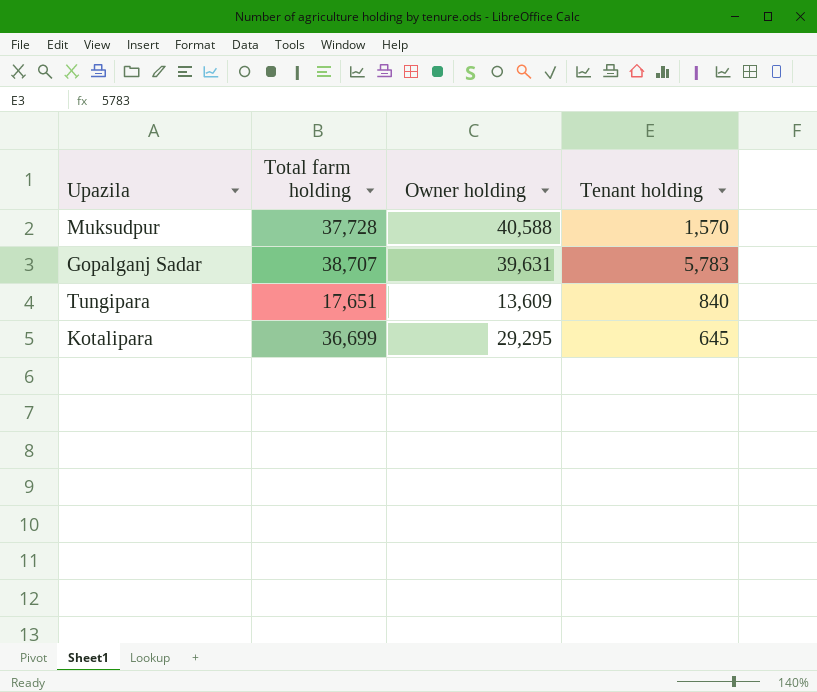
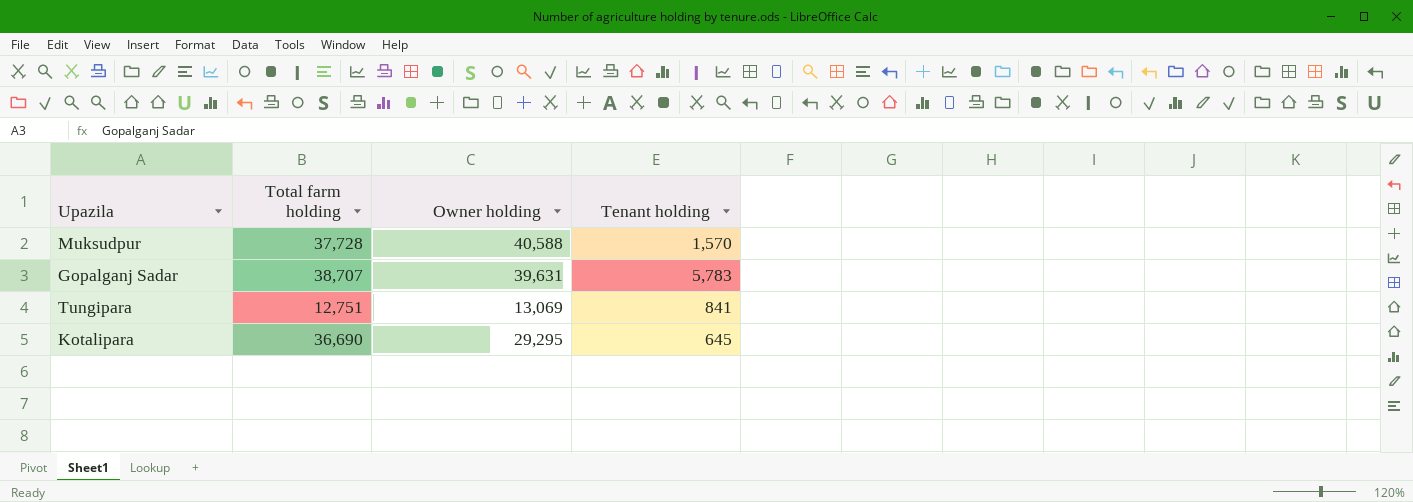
Tungipara | Total farm holding: 17,651 -> 12,751
Tungipara | Owner holding: 13,609 -> 13,069
Tungipara | Tenant holding: 840 -> 841
Kotalipara | Total farm holding: 36,699 -> 36,690

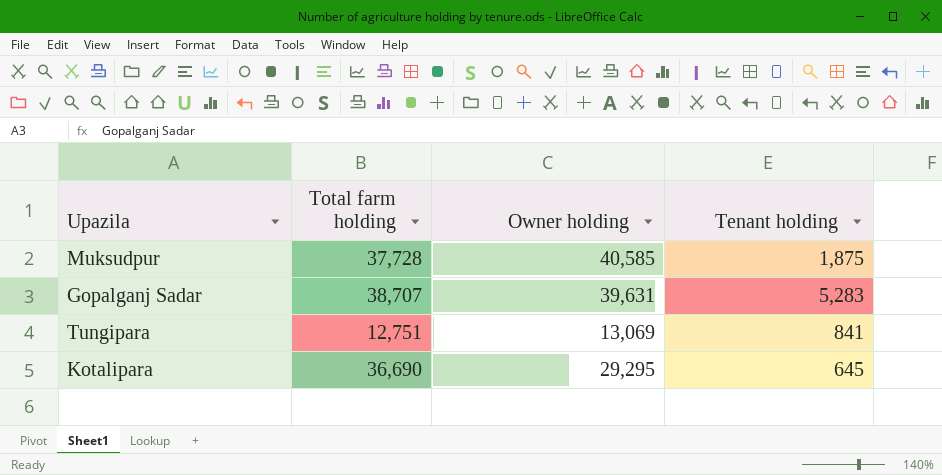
Muksudpur | Owner holding: 40,588 -> 40,585
Muksudpur | Tenant holding: 1,570 -> 1,875
Gopalganj Sadar | Tenant holding: 5,783 -> 5,283

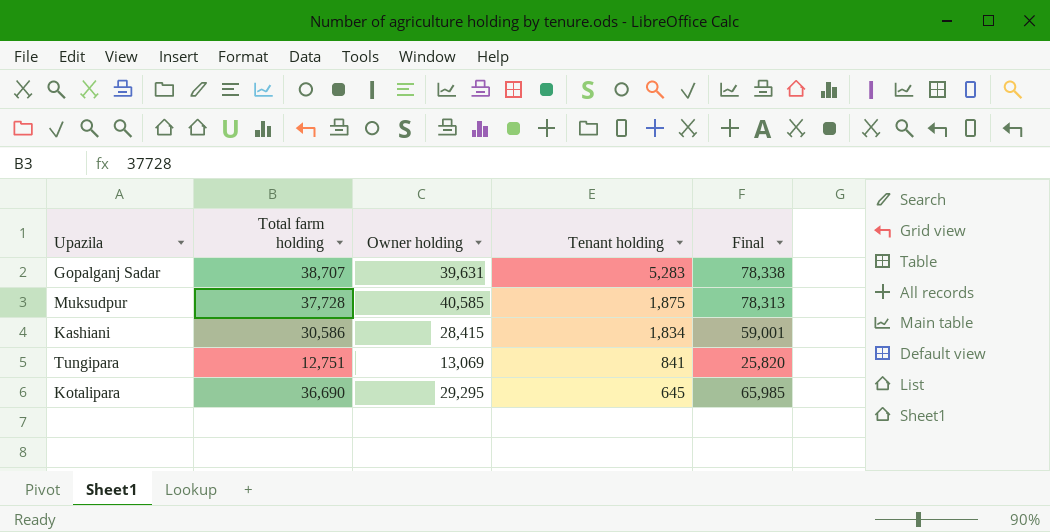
row order: none -> Tenant holding descending
column Final | formula: none -> [Total farm holding] + [Owner holding]
row Kashiani: none -> 30,586 | 28,415 | 1,834 | 59,001

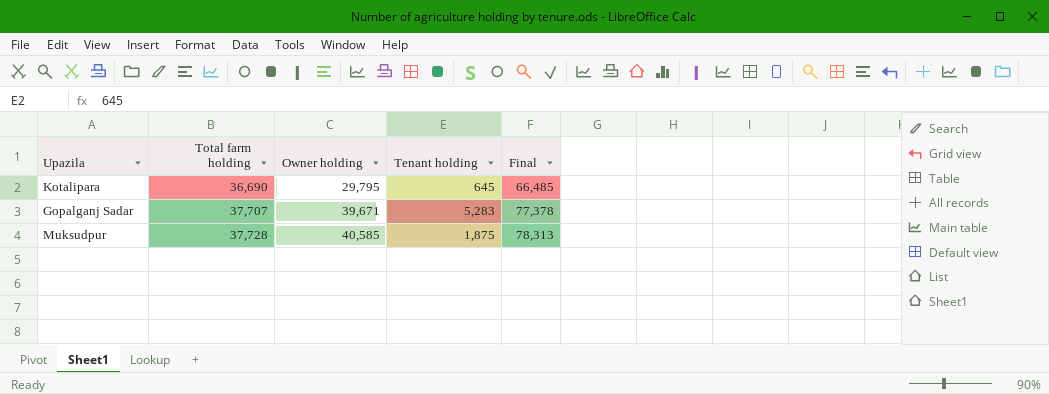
row order: Tenant holding descending -> Total farm holding ascending
row Kashiani: 30,586 | 28,415 | 1,834 | 59,001 -> none
row Tungipara: 12,751 | 13,069 | 841 | 25,820 -> none
Kotalipara | Owner holding: 29,295 -> 29,795
Kotalipara | Final: 65,985 -> 66,485
Gopalganj Sadar | Total farm holding: 38,707 -> 37,707
Gopalganj Sadar | Owner holding: 39,631 -> 39,671
Gopalganj Sadar | Final: 78,338 -> 77,378

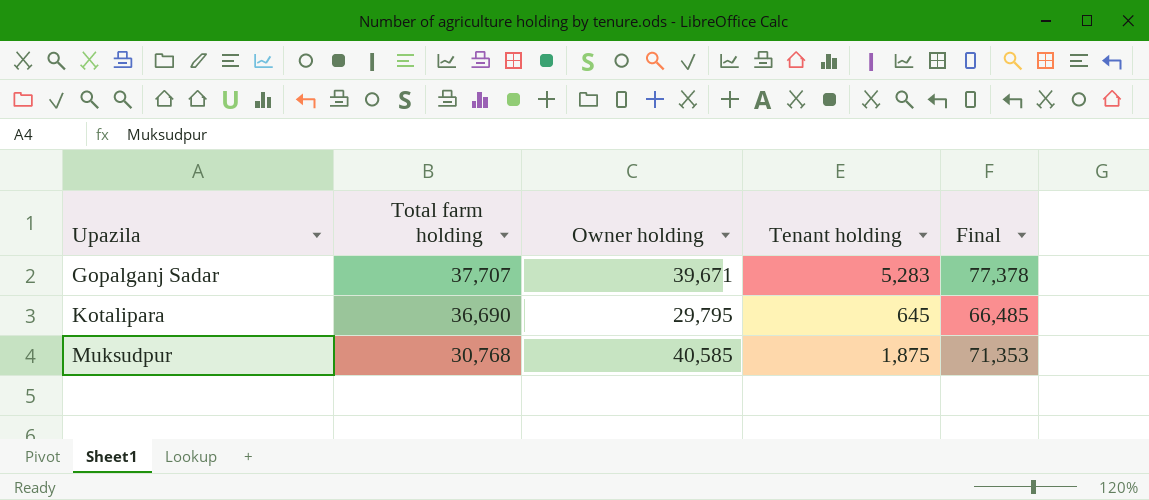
row order: Total farm holding ascending -> Upazila ascending
Muksudpur | Total farm holding: 37,728 -> 30,768
Muksudpur | Final: 78,313 -> 71,353

